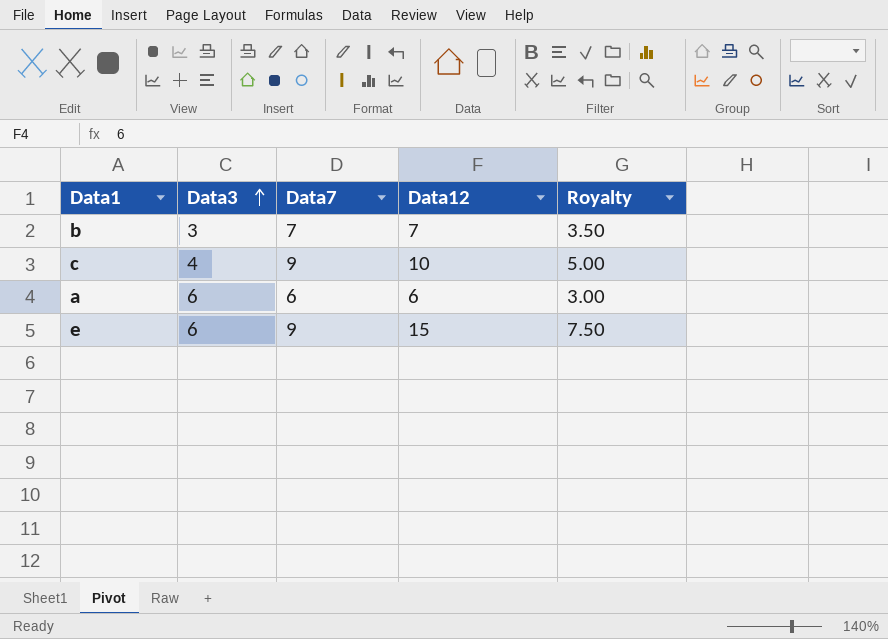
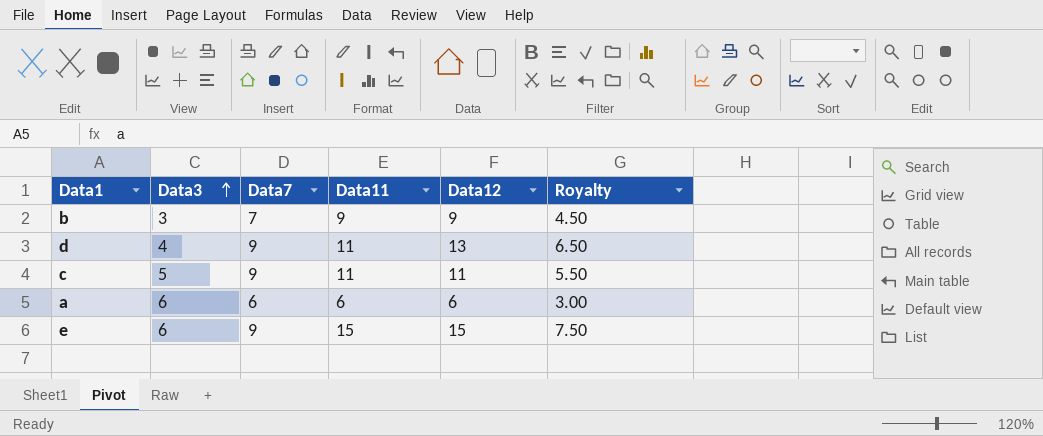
column Data11 | position: none -> 4
b | Data12: 7 -> 9
b | Royalty: 3.50 -> 4.50
row d: none -> 4 | 9 | 11 | 13 | 6.50
c | Data3: 4 -> 5
c | Data12: 10 -> 11
c | Royalty: 5.00 -> 5.50

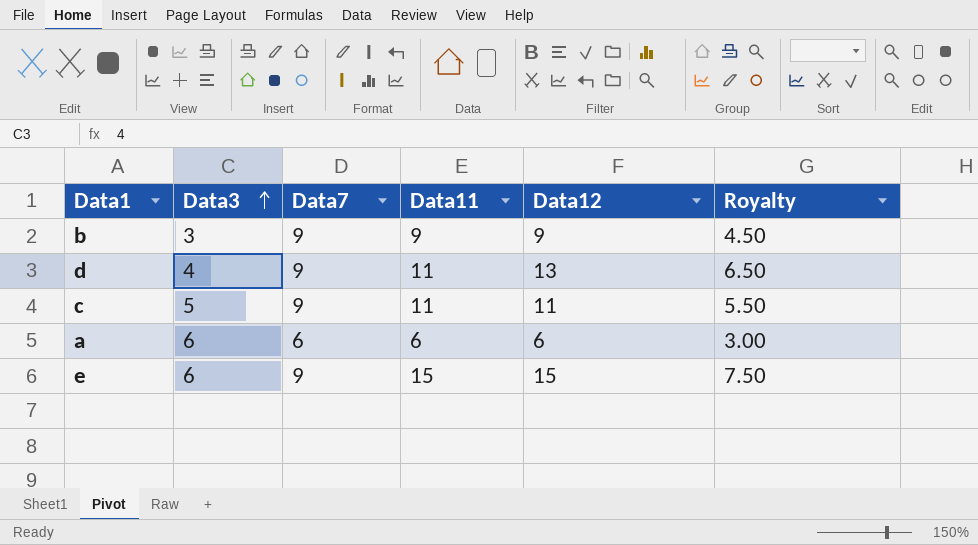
b | Data7: 7 -> 9

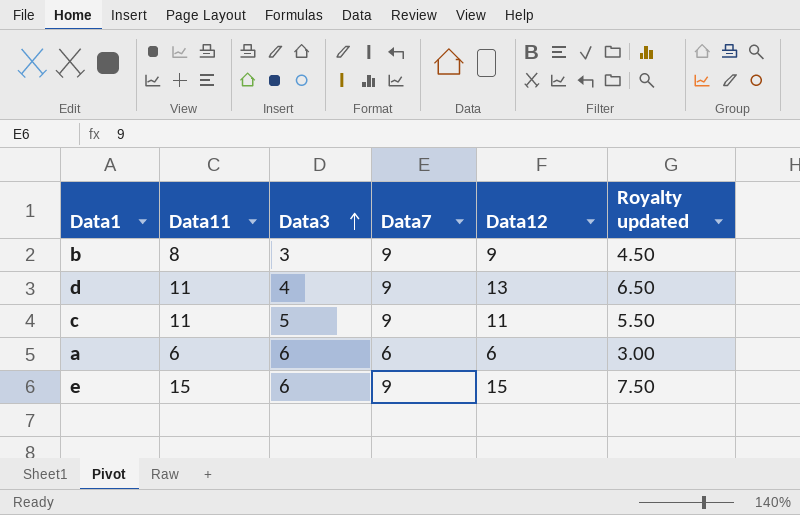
column Data11 | position: 4 -> 2
column name: Royalty -> Royalty updated
b | Data11: 9 -> 8

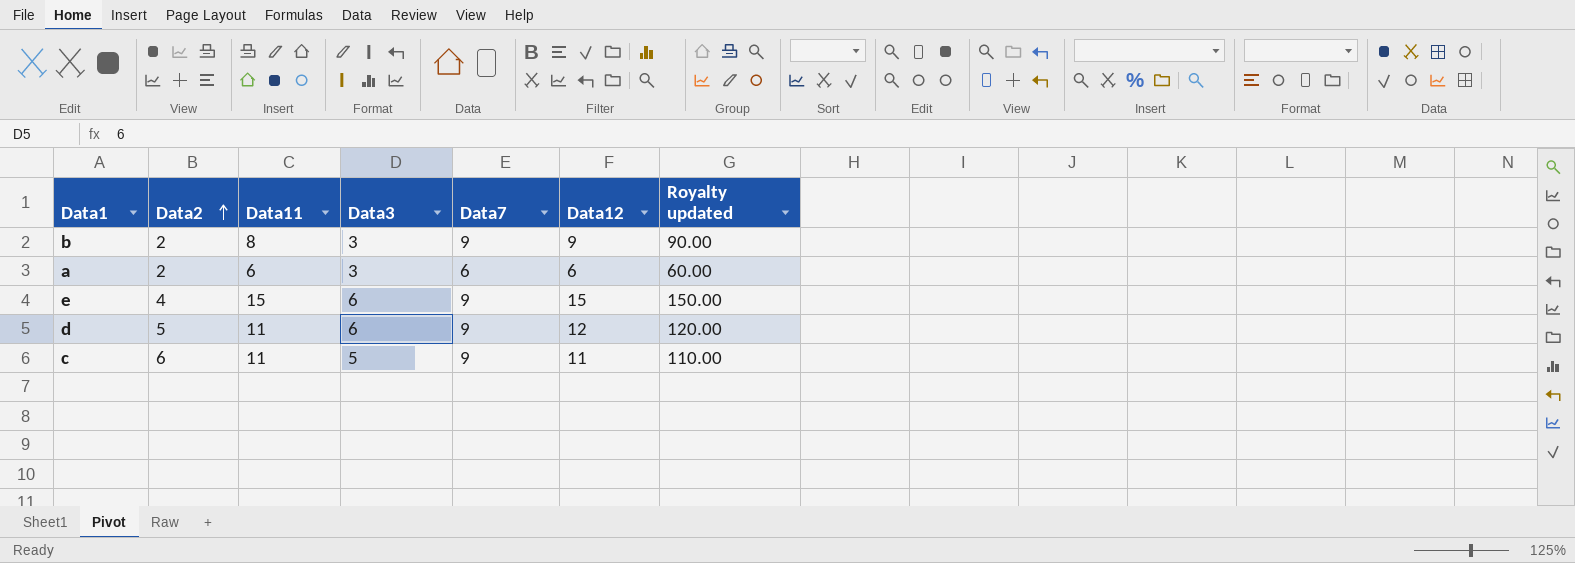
row order: Data3 ascending -> Data2 ascending
column Data2 | position: none -> 2
column Royalty updated | formula: [Data12] * 0.5 -> [Data12] * 10
a | Data3: 6 -> 3
d | Data3: 4 -> 6
d | Data12: 13 -> 12

